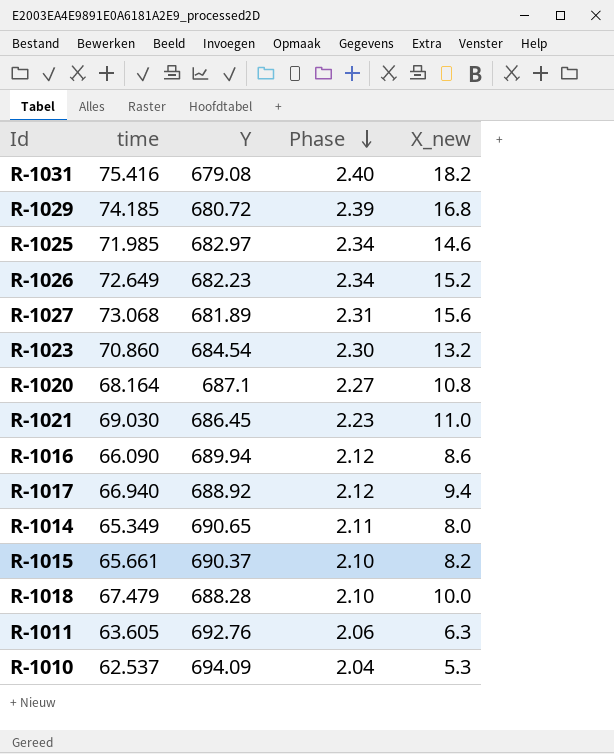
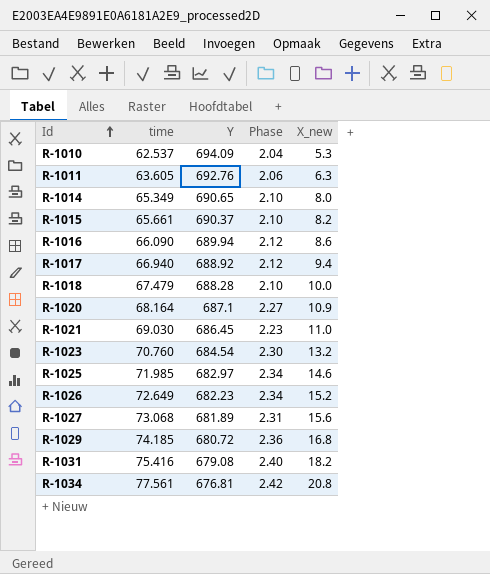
row order: Phase descending -> Id ascending
R-1014 | Phase: 2.11 -> 2.10
R-1020 | X_new: 10.8 -> 10.9
R-1023 | time: 70.860 -> 70.760
R-1029 | Phase: 2.39 -> 2.36
row R-1034: none -> 77.561 | 676.81 | 2.42 | 20.8

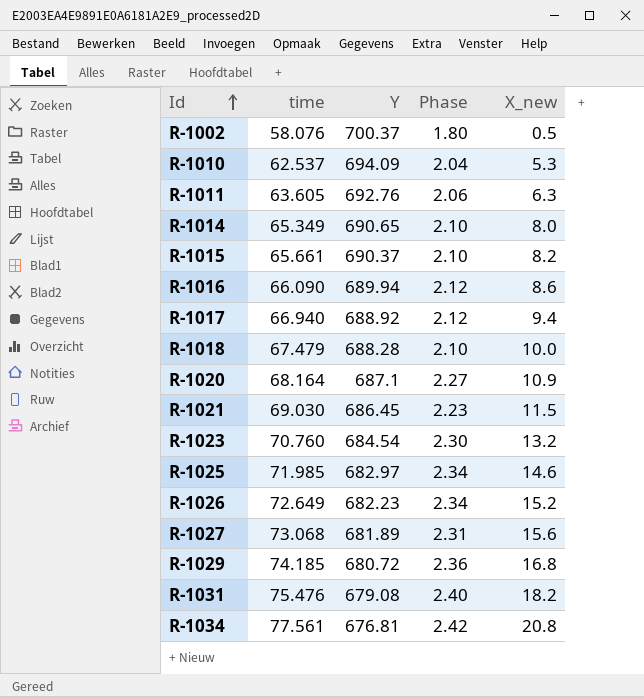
row R-1002: none -> 58.076 | 700.37 | 1.80 | 0.5
R-1021 | X_new: 11.0 -> 11.5
R-1031 | time: 75.416 -> 75.476

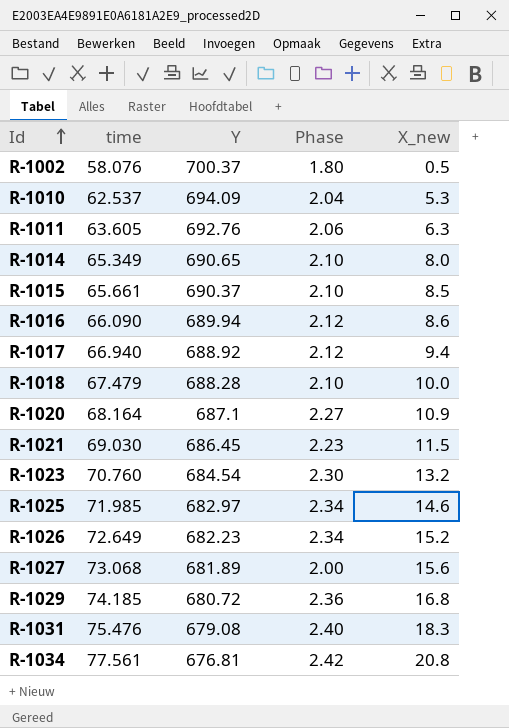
R-1015 | X_new: 8.2 -> 8.5
R-1027 | Phase: 2.31 -> 2.00
R-1031 | X_new: 18.2 -> 18.3

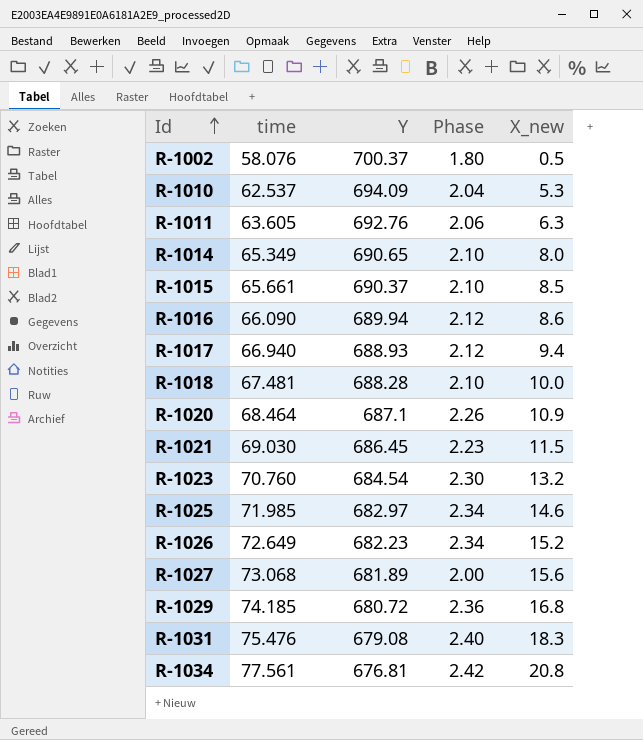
R-1017 | Y: 688.92 -> 688.93
R-1018 | time: 67.479 -> 67.481
R-1020 | time: 68.164 -> 68.464
R-1020 | Phase: 2.27 -> 2.26

